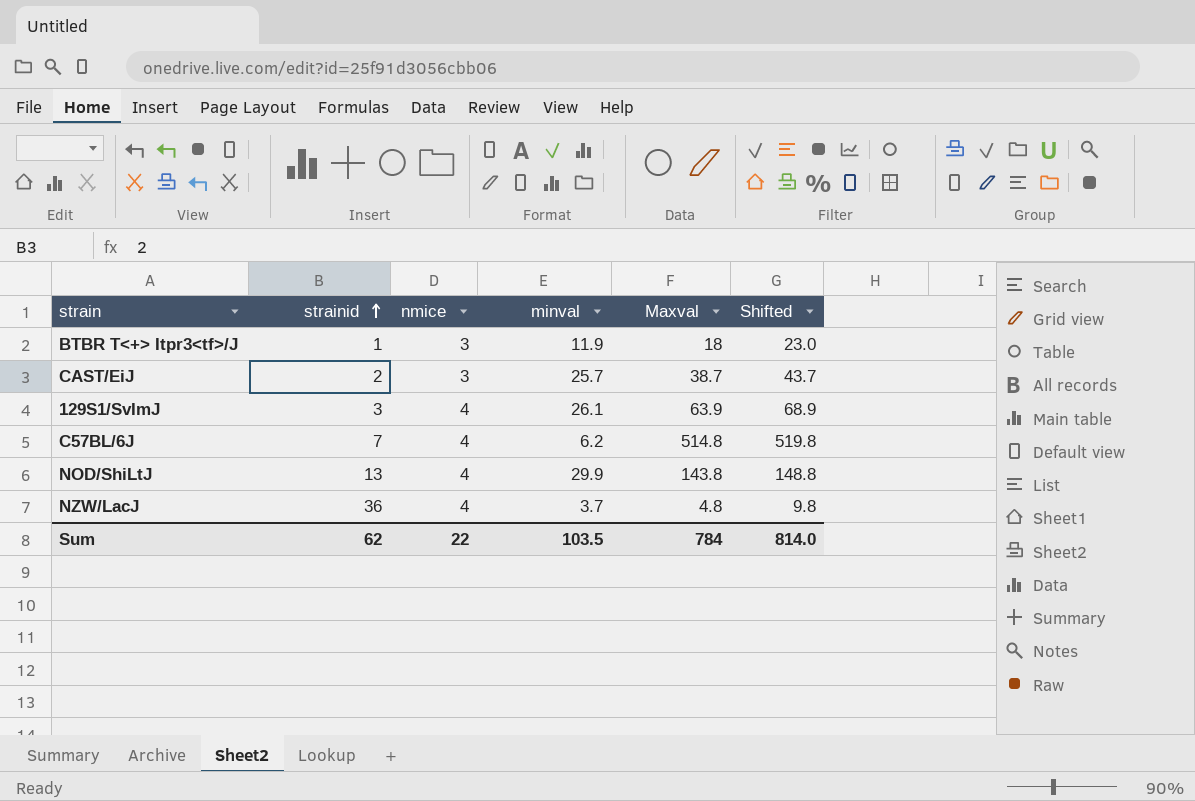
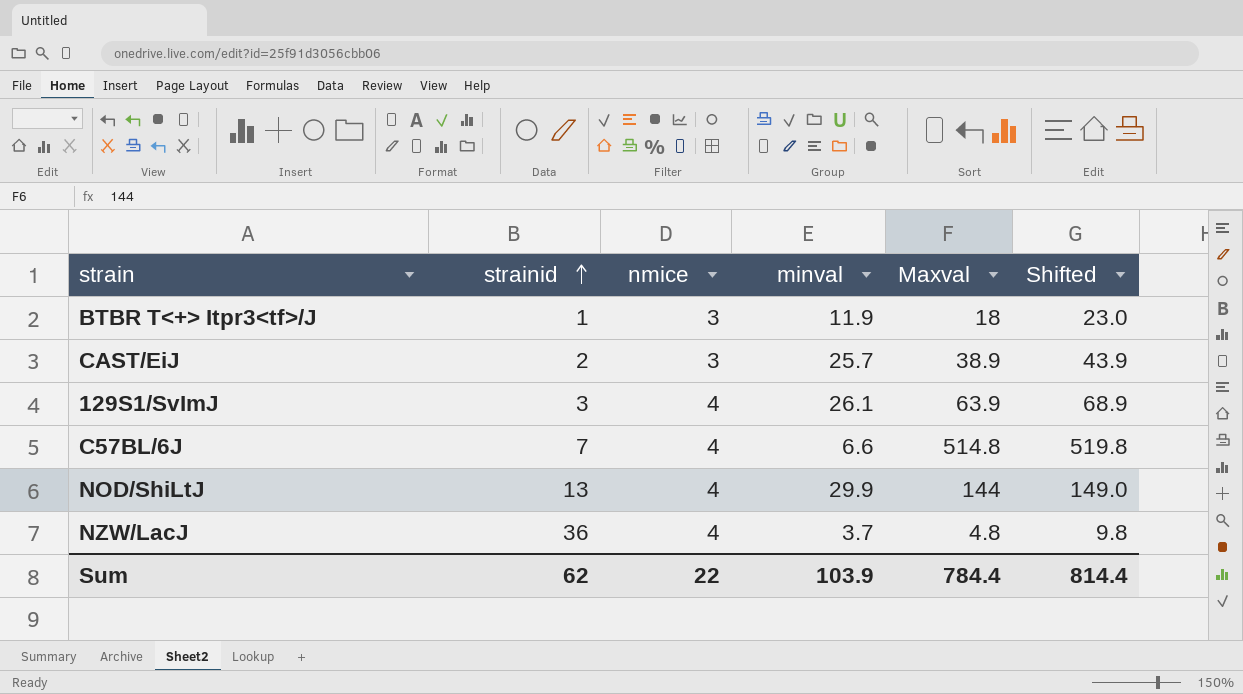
CAST/EiJ | Maxval: 38.7 -> 38.9
CAST/EiJ | Shifted: 43.7 -> 43.9
C57BL/6J | minval: 6.2 -> 6.6
NOD/ShiLtJ | Maxval: 143.8 -> 144
NOD/ShiLtJ | Shifted: 148.8 -> 149.0
Sum | minval: 103.5 -> 103.9
Sum | Maxval: 784 -> 784.4
Sum | Shifted: 814.0 -> 814.4

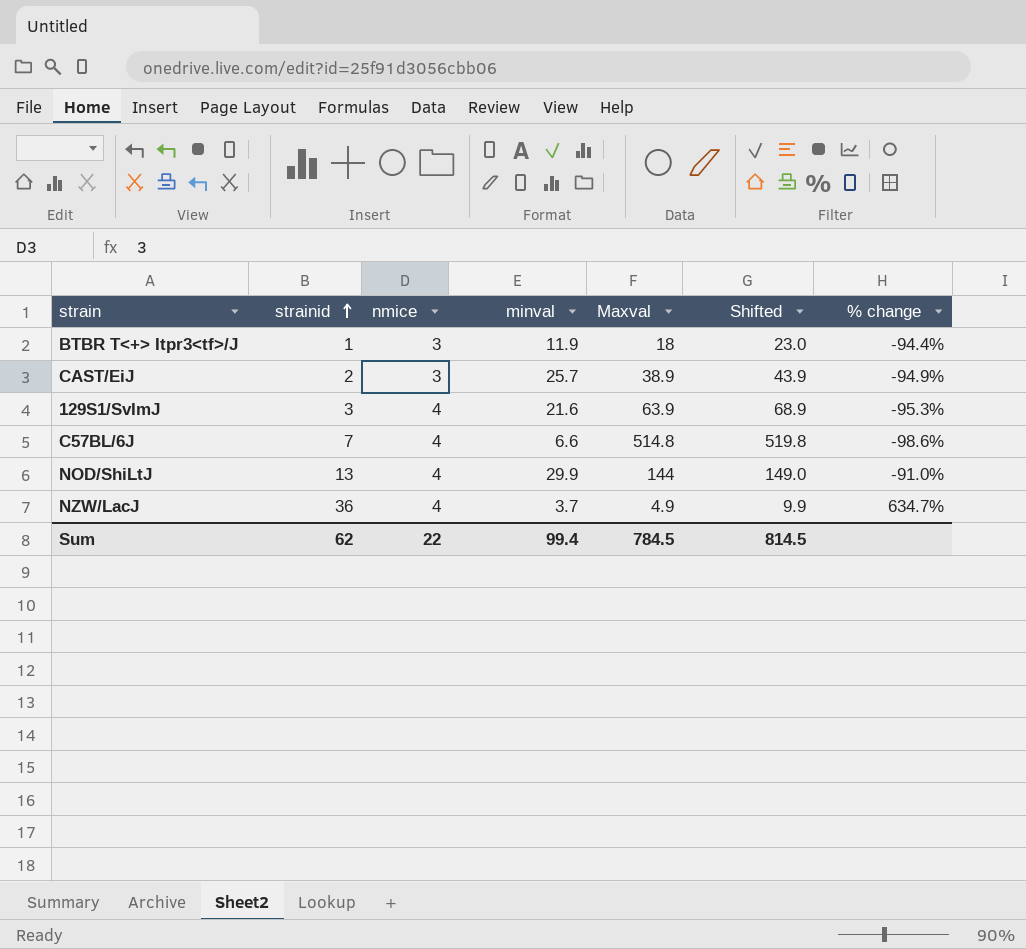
column % change | formula: none -> ([strainid] - [Maxval]) / [Maxval]
129S1/SvImJ | minval: 26.1 -> 21.6
NZW/LacJ | Maxval: 4.8 -> 4.9
NZW/LacJ | Shifted: 9.8 -> 9.9
Sum | minval: 103.9 -> 99.4
Sum | Maxval: 784.4 -> 784.5
Sum | Shifted: 814.4 -> 814.5

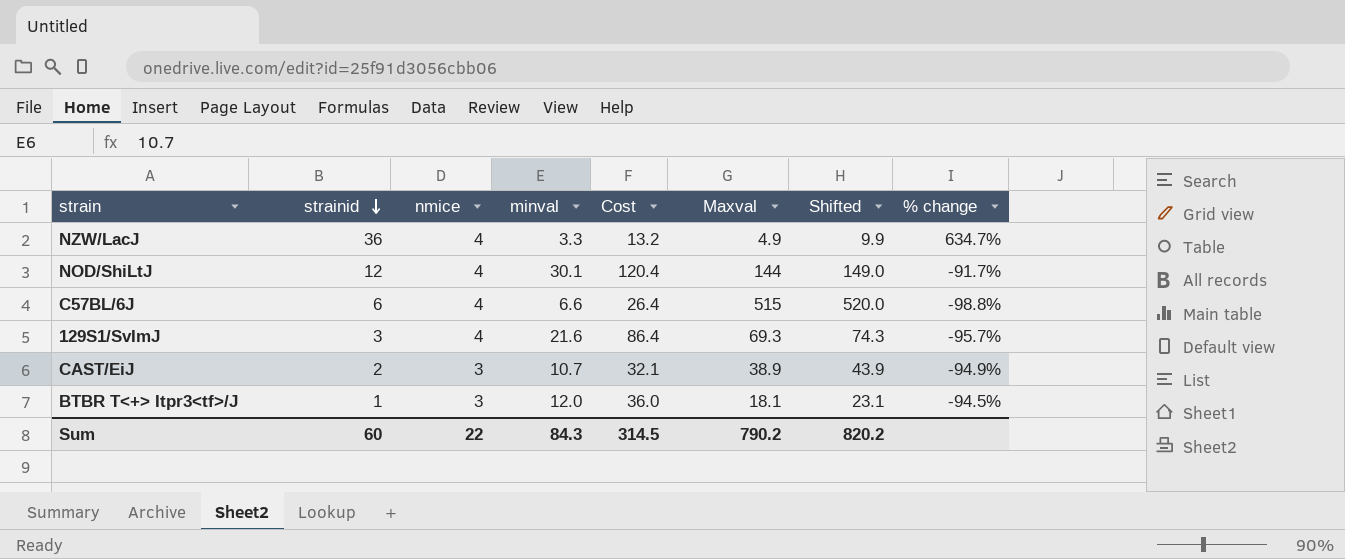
row order: strainid ascending -> strainid descending
column Cost | formula: none -> [nmice] * [minval]
NZW/LacJ | minval: 3.7 -> 3.3
NOD/ShiLtJ | strainid: 13 -> 12
NOD/ShiLtJ | minval: 29.9 -> 30.1
NOD/ShiLtJ | % change: -91.0% -> -91.7%
C57BL/6J | strainid: 7 -> 6
C57BL/6J | Maxval: 514.8 -> 515
C57BL/6J | Shifted: 519.8 -> 520.0
C57BL/6J | % change: -98.6% -> -98.8%
129S1/SvImJ | Maxval: 63.9 -> 69.3
129S1/SvImJ | Shifted: 68.9 -> 74.3
129S1/SvImJ | % change: -95.3% -> -95.7%
CAST/EiJ | minval: 25.7 -> 10.7
BTBR T<+> Itpr3<tf>/J | minval: 11.9 -> 12.0
BTBR T<+> Itpr3<tf>/J | Maxval: 18 -> 18.1
BTBR T<+> Itpr3<tf>/J | Shifted: 23.0 -> 23.1
BTBR T<+> Itpr3<tf>/J | % change: -94.4% -> -94.5%
Sum | strainid: 62 -> 60
Sum | minval: 99.4 -> 84.3
Sum | Maxval: 784.5 -> 790.2
Sum | Shifted: 814.5 -> 820.2

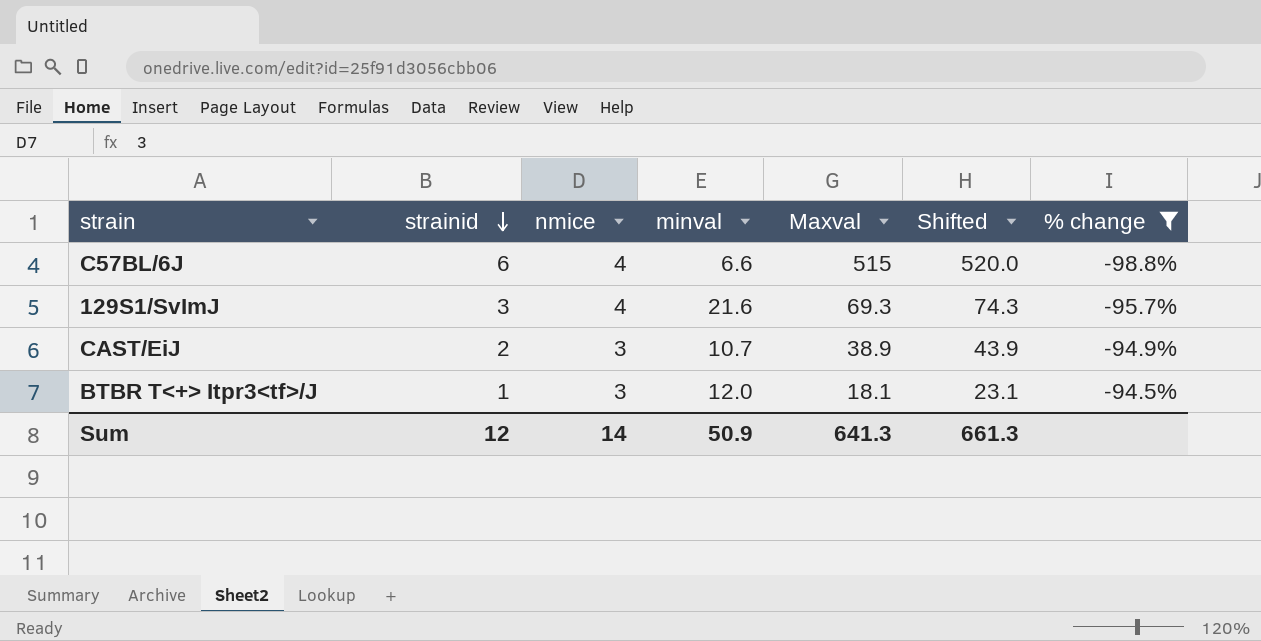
filter: none -> % change <= -94.5%
column Cost | formula: [nmice] * [minval] -> none
Sum | strainid: 60 -> 12
Sum | nmice: 22 -> 14
Sum | minval: 84.3 -> 50.9
Sum | Maxval: 790.2 -> 641.3
Sum | Shifted: 820.2 -> 661.3

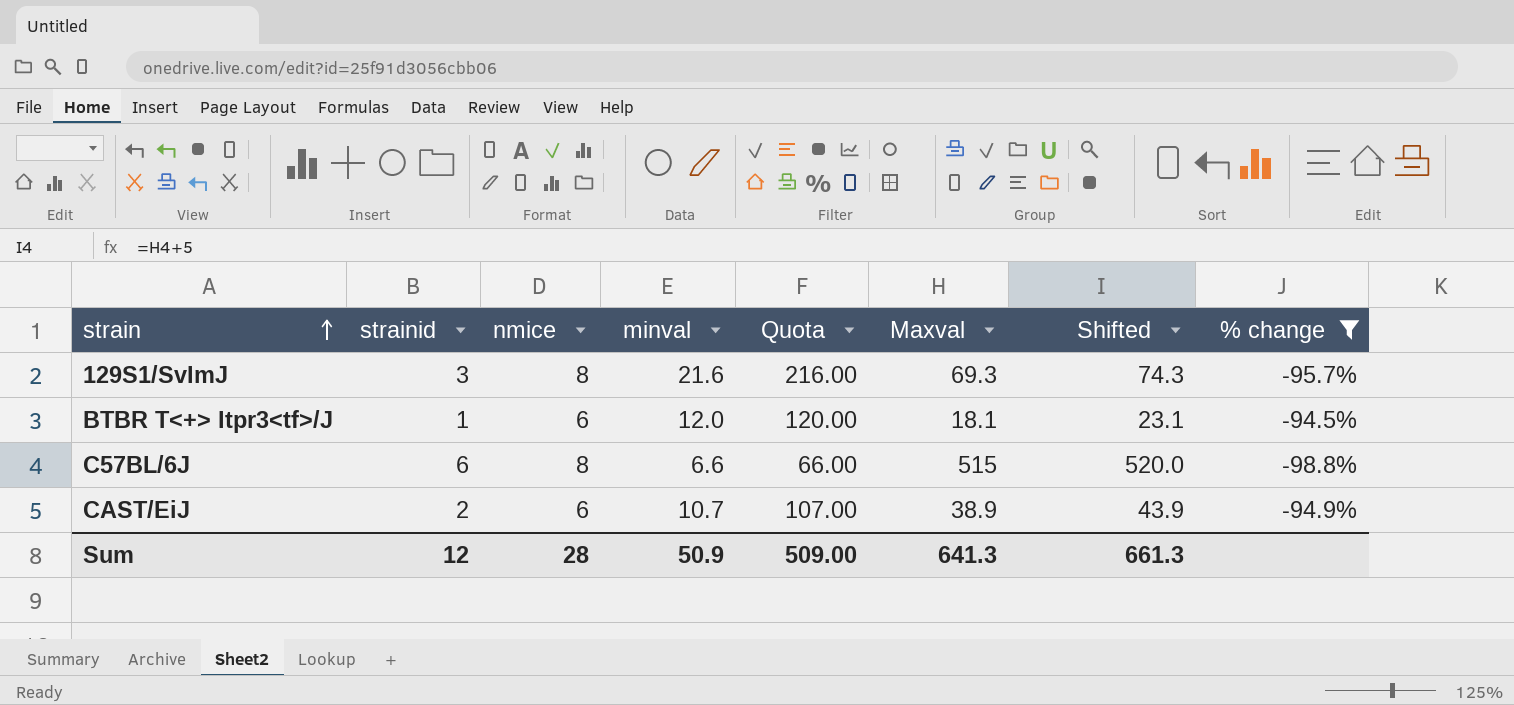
row order: strainid descending -> strain ascending
column Quota | formula: none -> [minval] * 10
129S1/SvImJ | nmice: 4 -> 8
BTBR T<+> Itpr3<tf>/J | nmice: 3 -> 6
C57BL/6J | nmice: 4 -> 8
CAST/EiJ | nmice: 3 -> 6
Sum | nmice: 14 -> 28

